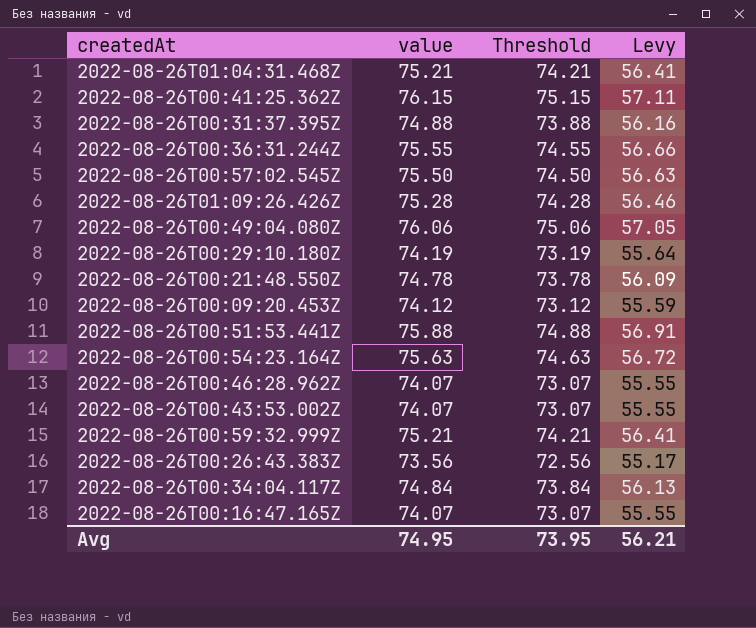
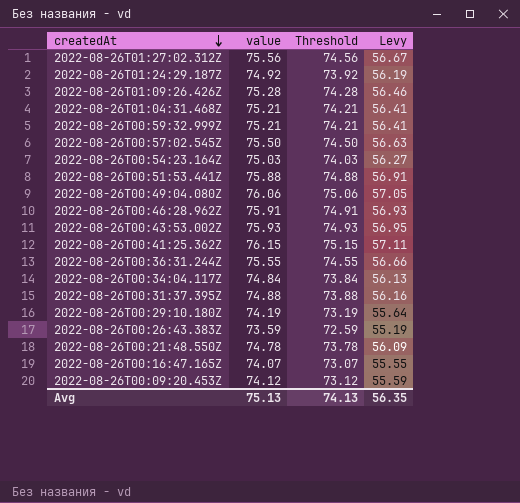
row order: none -> createdAt descending
row 2022-08-26T01:27:02.312Z: none -> 75.56 | 74.56 | 56.67
row 2022-08-26T01:24:29.187Z: none -> 74.92 | 73.92 | 56.19
2022-08-26T00:54:23.164Z | value: 75.63 -> 75.03
2022-08-26T00:54:23.164Z | Threshold: 74.63 -> 74.03
2022-08-26T00:54:23.164Z | Levy: 56.72 -> 56.27
2022-08-26T00:46:28.962Z | value: 74.07 -> 75.91
2022-08-26T00:46:28.962Z | Threshold: 73.07 -> 74.91
2022-08-26T00:46:28.962Z | Levy: 55.55 -> 56.93
2022-08-26T00:43:53.002Z | value: 74.07 -> 75.93
2022-08-26T00:43:53.002Z | Threshold: 73.07 -> 74.93
2022-08-26T00:43:53.002Z | Levy: 55.55 -> 56.95
2022-08-26T00:26:43.383Z | value: 73.56 -> 73.59
2022-08-26T00:26:43.383Z | Threshold: 72.56 -> 72.59
2022-08-26T00:26:43.383Z | Levy: 55.17 -> 55.19
Avg | value: 74.95 -> 75.13
Avg | Threshold: 73.95 -> 74.13
Avg | Levy: 56.21 -> 56.35

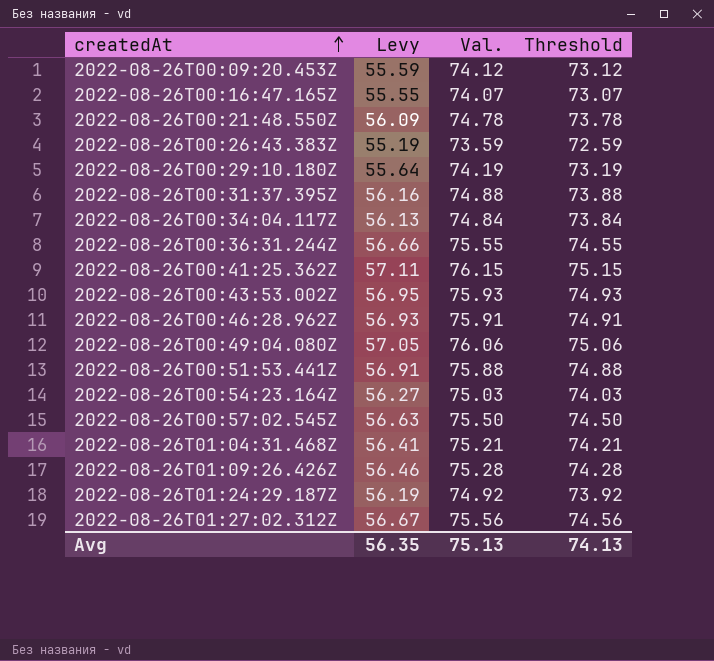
row order: createdAt descending -> createdAt ascending
column Levy | position: 4 -> 2
column name: value -> Val.
row 2022-08-26T00:59:32.999Z: 75.21 | 74.21 | 56.41 -> none

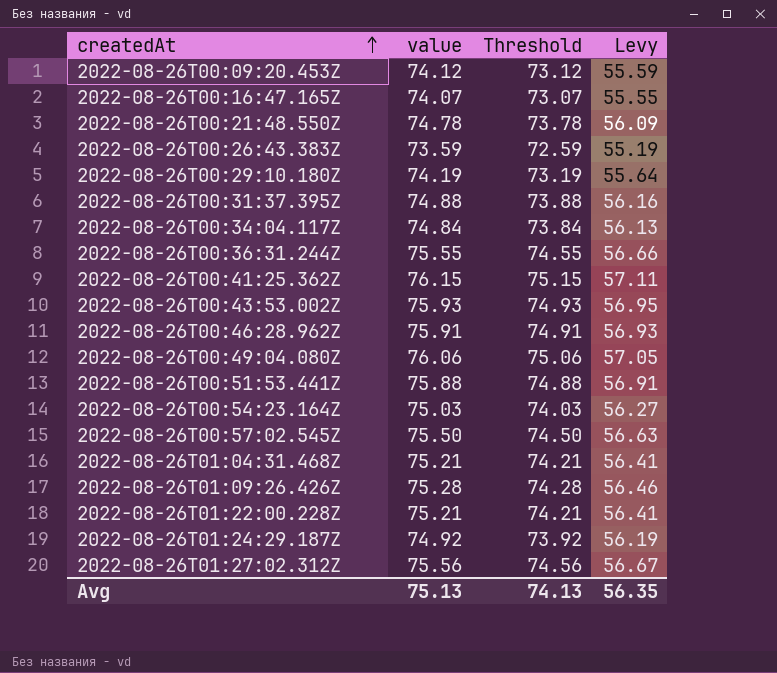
column name: Val. -> value
column Levy | position: 2 -> 4
row 2022-08-26T01:22:00.228Z: none -> 75.21 | 74.21 | 56.41

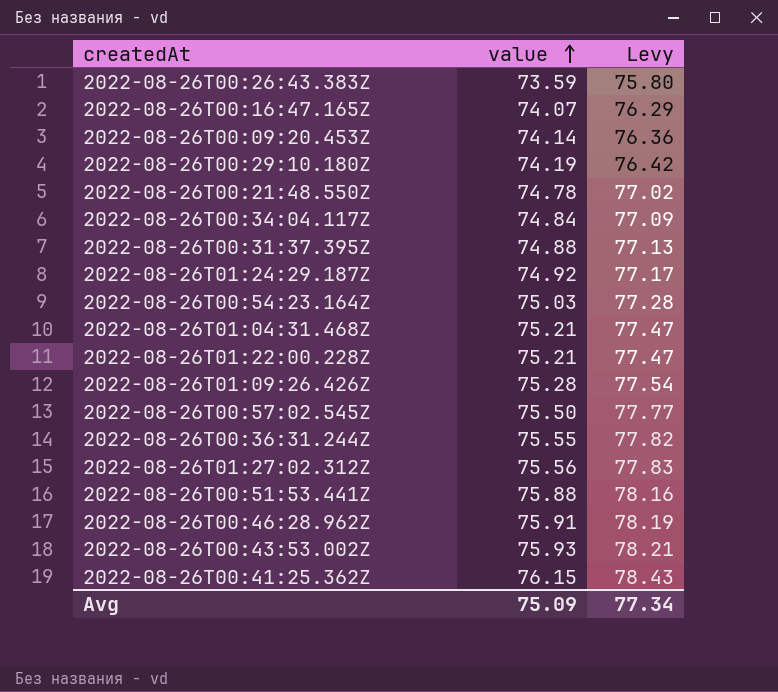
row order: createdAt ascending -> value ascending
column Threshold | formula: [value] - 1 -> none
column Levy | formula: [value] * 0.75 -> [value] * 1.03
row 2022-08-26T00:49:04.080Z: 76.06 | 75.06 | 57.05 -> none
2022-08-26T00:09:20.453Z | value: 74.12 -> 74.14
Avg | value: 75.13 -> 75.09
Avg | Levy: 56.35 -> 77.34

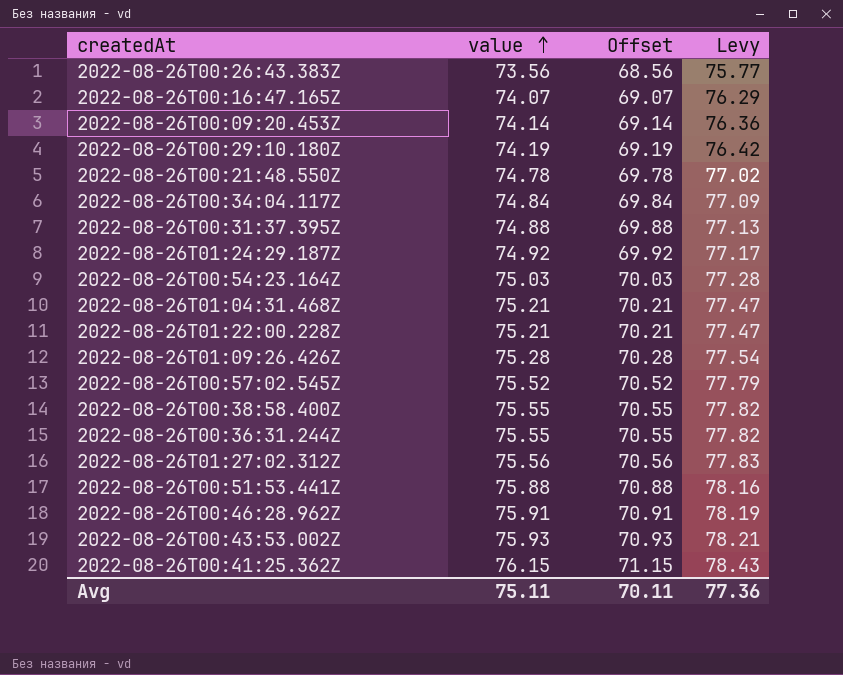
column Offset | formula: none -> [value] - 5
2022-08-26T00:26:43.383Z | value: 73.59 -> 73.56
2022-08-26T00:26:43.383Z | Levy: 75.80 -> 75.77
2022-08-26T00:57:02.545Z | value: 75.50 -> 75.52
2022-08-26T00:57:02.545Z | Levy: 77.77 -> 77.79
row 2022-08-26T00:38:58.400Z: none -> 75.55 | 70.55 | 77.82
Avg | value: 75.09 -> 75.11
Avg | Levy: 77.34 -> 77.36

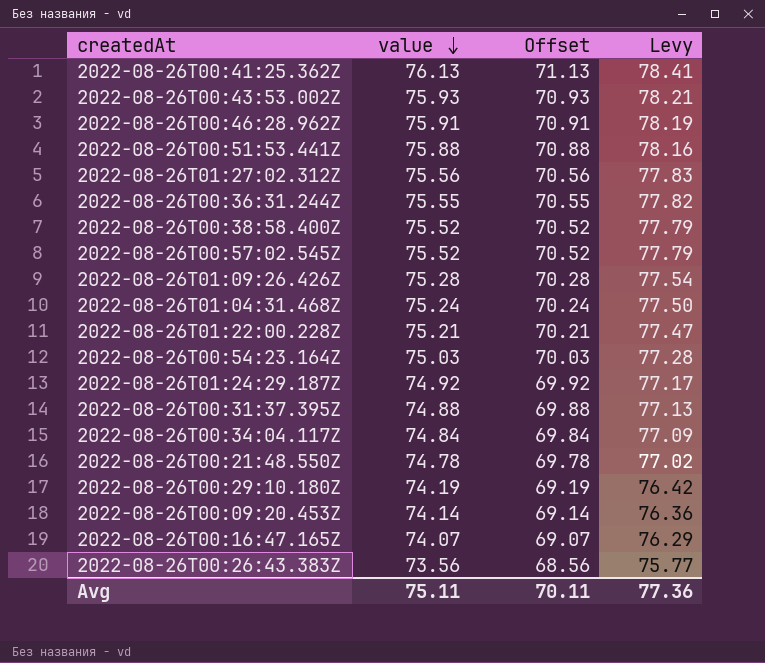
row order: value ascending -> value descending
2022-08-26T00:41:25.362Z | value: 76.15 -> 76.13
2022-08-26T00:41:25.362Z | Offset: 71.15 -> 71.13
2022-08-26T00:41:25.362Z | Levy: 78.43 -> 78.41
2022-08-26T00:38:58.400Z | value: 75.55 -> 75.52
2022-08-26T00:38:58.400Z | Offset: 70.55 -> 70.52
2022-08-26T00:38:58.400Z | Levy: 77.82 -> 77.79
2022-08-26T01:04:31.468Z | value: 75.21 -> 75.24
2022-08-26T01:04:31.468Z | Offset: 70.21 -> 70.24
2022-08-26T01:04:31.468Z | Levy: 77.47 -> 77.50

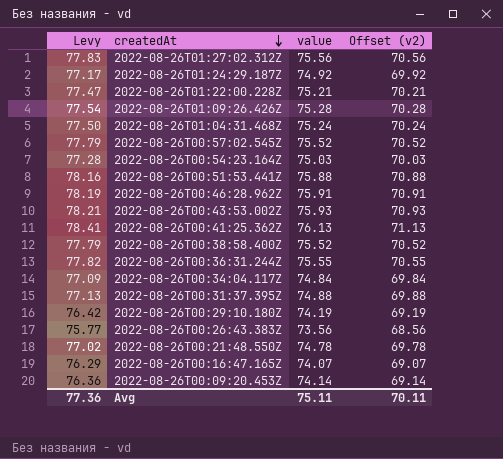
row order: value descending -> createdAt descending
column Levy | position: 4 -> 1
column name: Offset -> Offset (v2)

